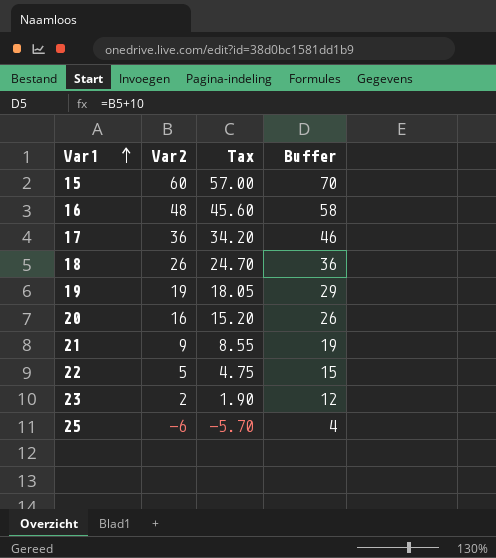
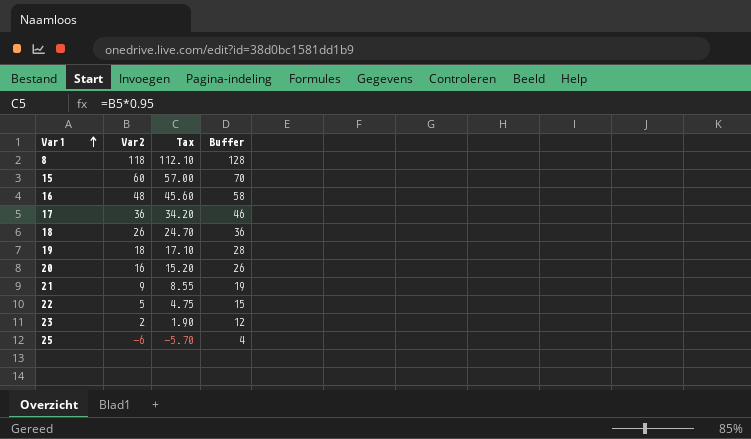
row 8: none -> 118 | 112.10 | 128
19 | Var2: 19 -> 18
19 | Tax: 18.05 -> 17.10
19 | Buffer: 29 -> 28

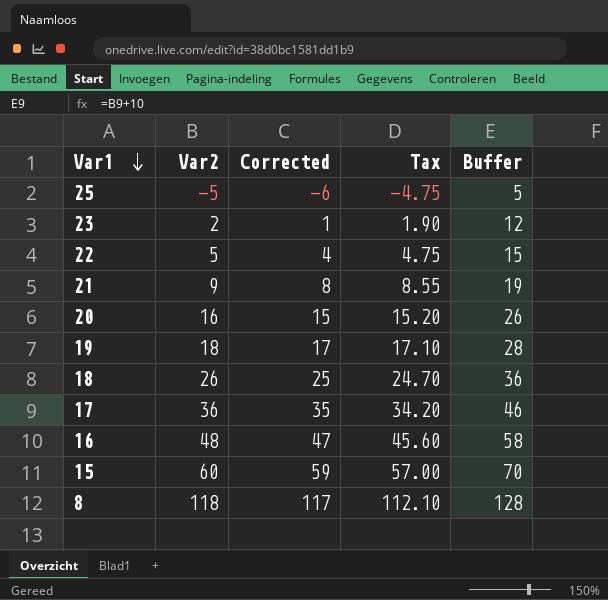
row order: Var1 ascending -> Var1 descending
column Corrected | formula: none -> [Var2] - 1
25 | Var2: -6 -> -5
25 | Tax: -5.70 -> -4.75
25 | Buffer: 4 -> 5

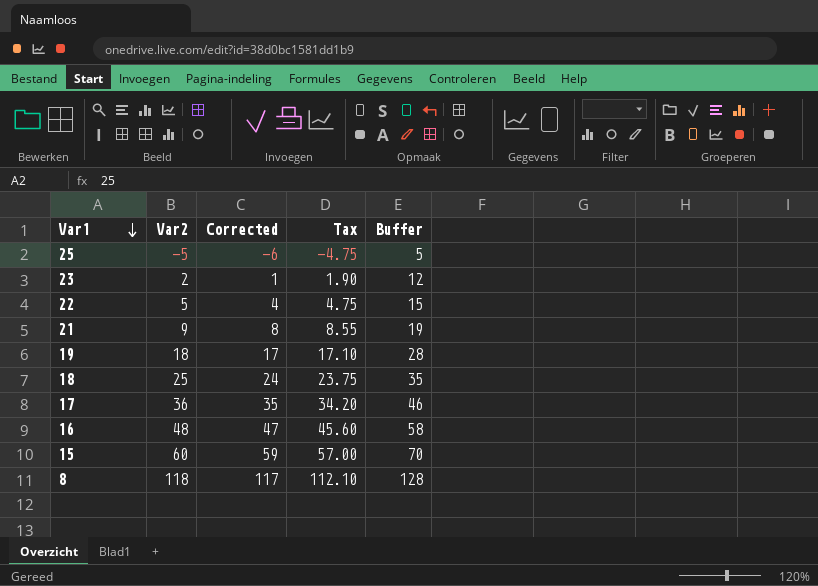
row 20: 16 | 15 | 15.20 | 26 -> none
18 | Var2: 26 -> 25
18 | Corrected: 25 -> 24
18 | Tax: 24.70 -> 23.75
18 | Buffer: 36 -> 35

